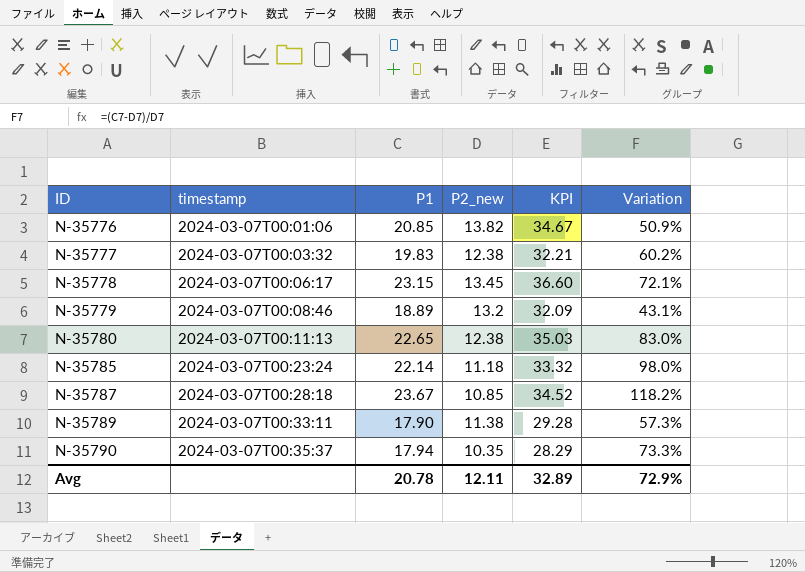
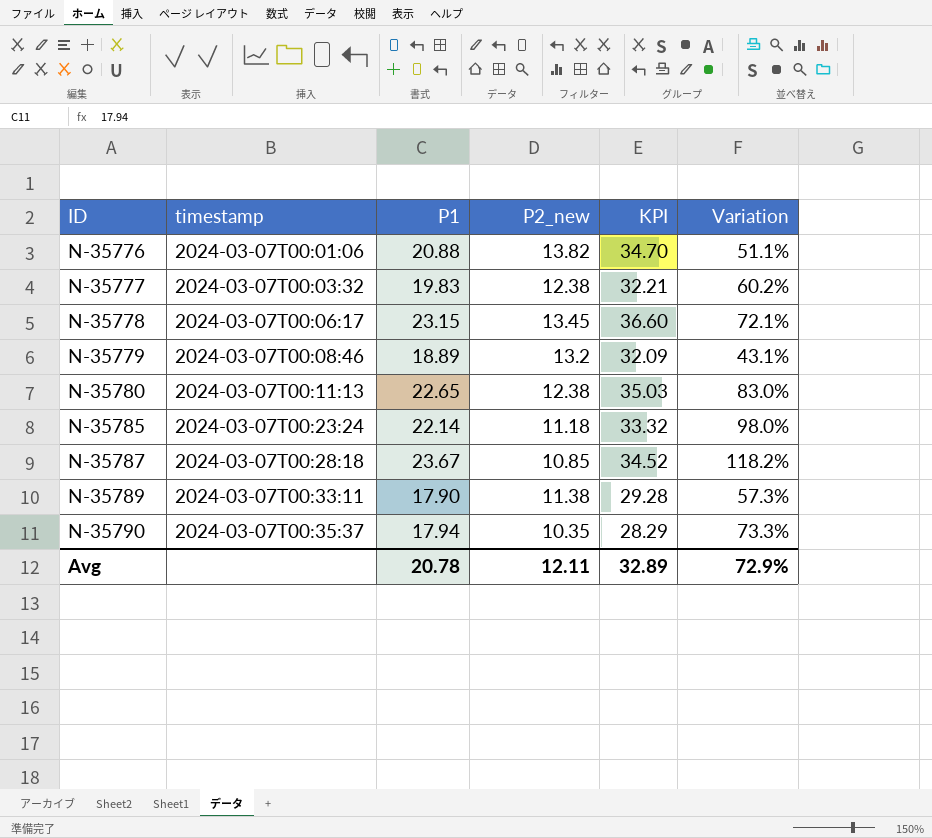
N-35776 | P1: 20.85 -> 20.88
N-35776 | KPI: 34.67 -> 34.70
N-35776 | Variation: 50.9% -> 51.1%

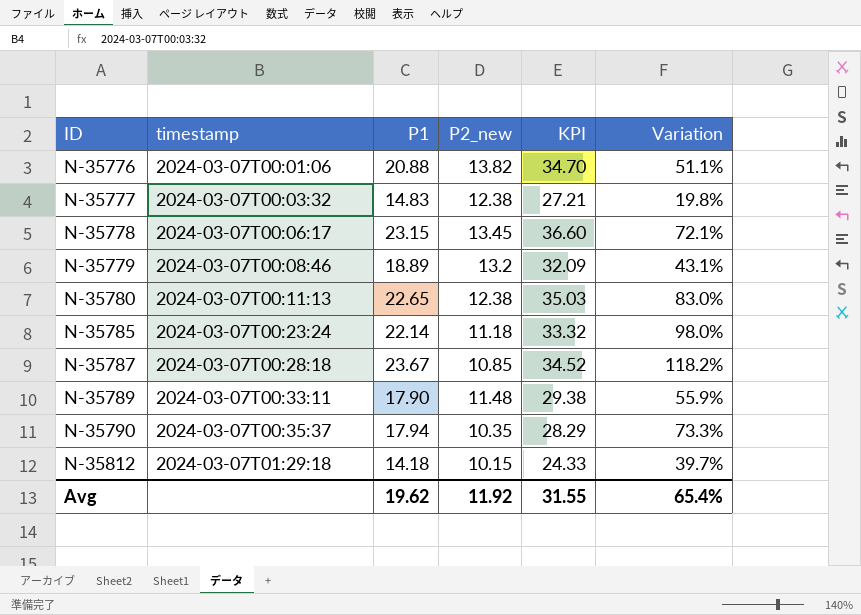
N-35777 | P1: 19.83 -> 14.83
N-35777 | KPI: 32.21 -> 27.21
N-35777 | Variation: 60.2% -> 19.8%
N-35789 | P2_new: 11.38 -> 11.48
N-35789 | KPI: 29.28 -> 29.38
N-35789 | Variation: 57.3% -> 55.9%
row N-35812: none -> 2024-03-07T01:29:18 | 14.18 | 10.15 | 24.33 | 39.7%
Avg | P1: 20.78 -> 19.62
Avg | P2_new: 12.11 -> 11.92
Avg | KPI: 32.89 -> 31.55
Avg | Variation: 72.9% -> 65.4%

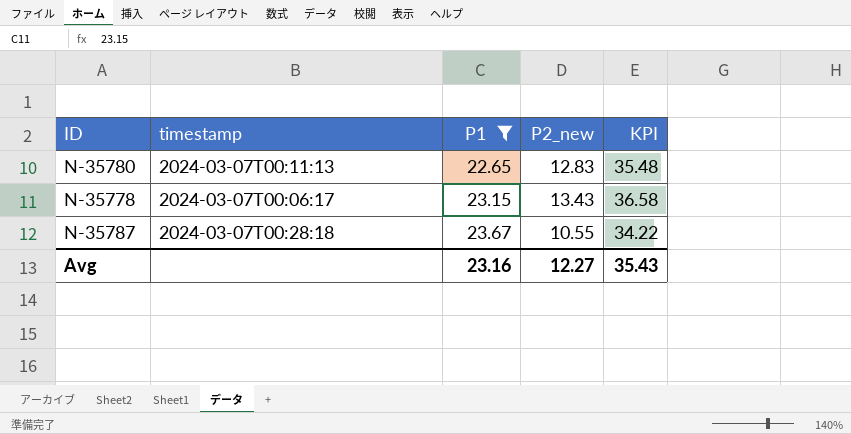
filter: none -> P1 >= 22.65
row order: ID ascending -> P1 ascending
column Variation | formula: ([P1] - [P2_new]) / [P2_new] -> none
N-35780 | P2_new: 12.38 -> 12.83
N-35780 | KPI: 35.03 -> 35.48
N-35778 | P2_new: 13.45 -> 13.43
N-35778 | KPI: 36.60 -> 36.58
N-35787 | P2_new: 10.85 -> 10.55
N-35787 | KPI: 34.52 -> 34.22
Avg | P1: 19.62 -> 23.16
Avg | P2_new: 11.92 -> 12.27
Avg | KPI: 31.55 -> 35.43

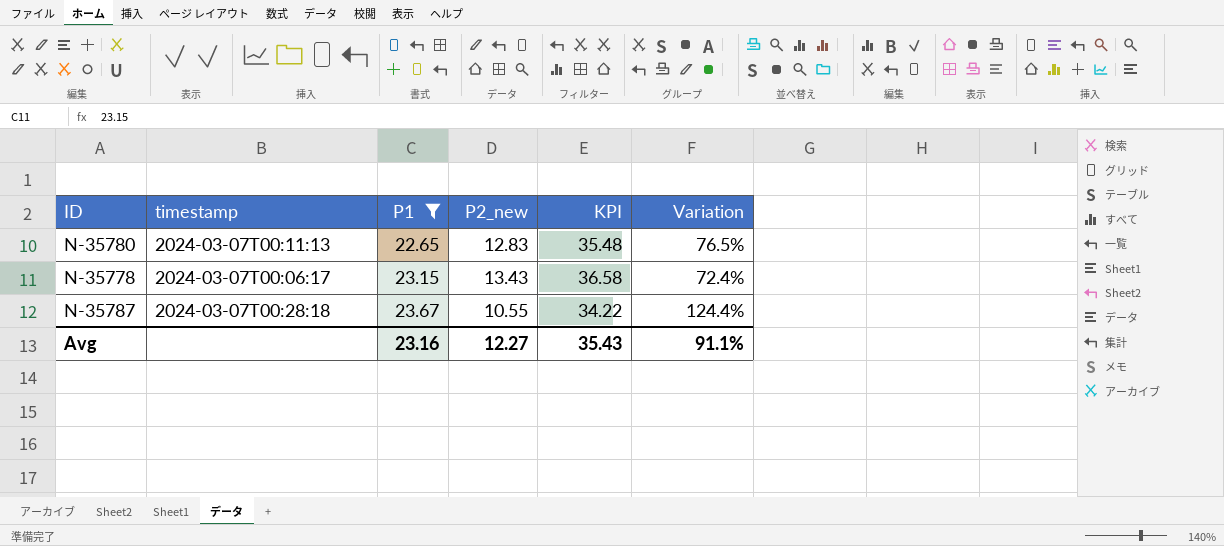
column Variation | formula: none -> ([P1] - [P2_new]) / [P2_new]

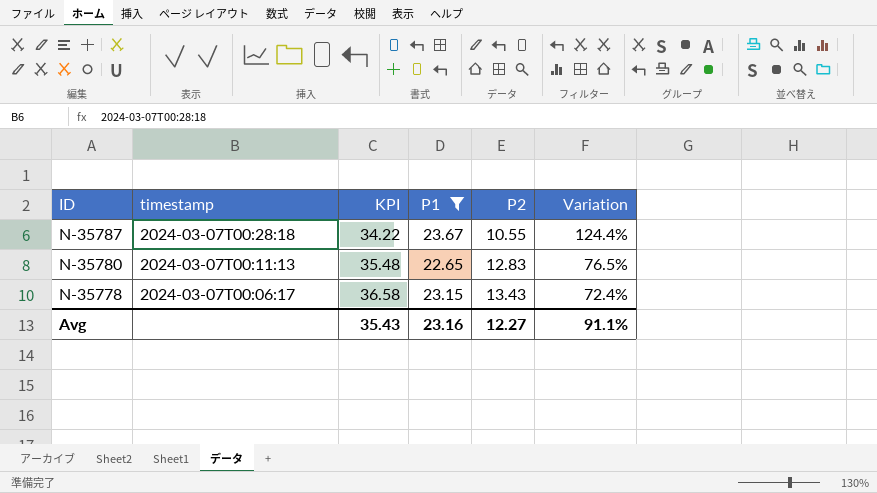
row order: P1 ascending -> ID descending
column KPI | position: 5 -> 3
column name: P2_new -> P2

